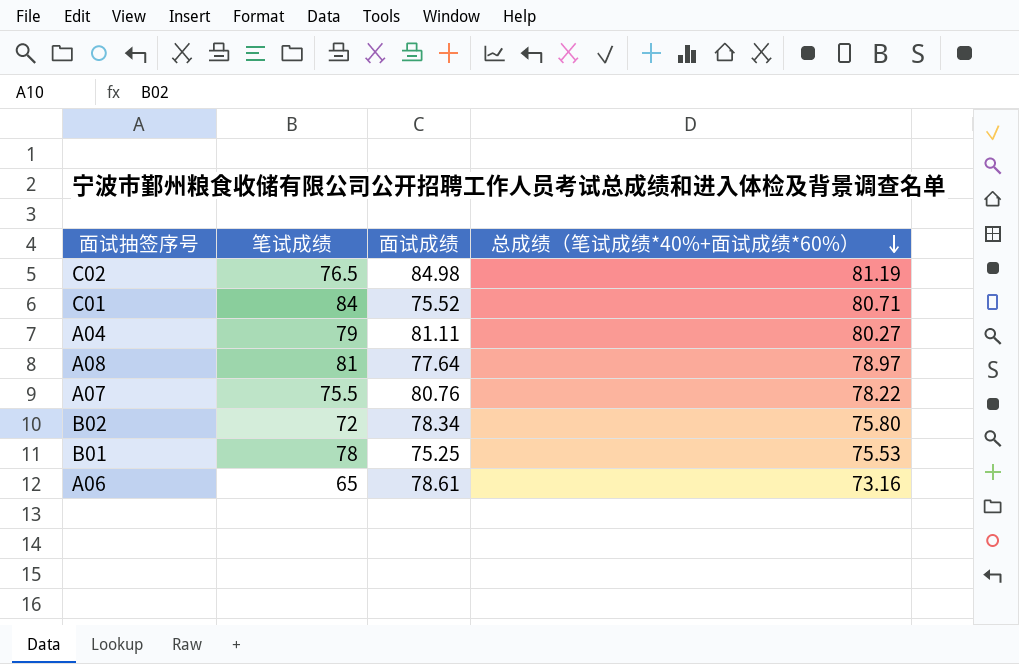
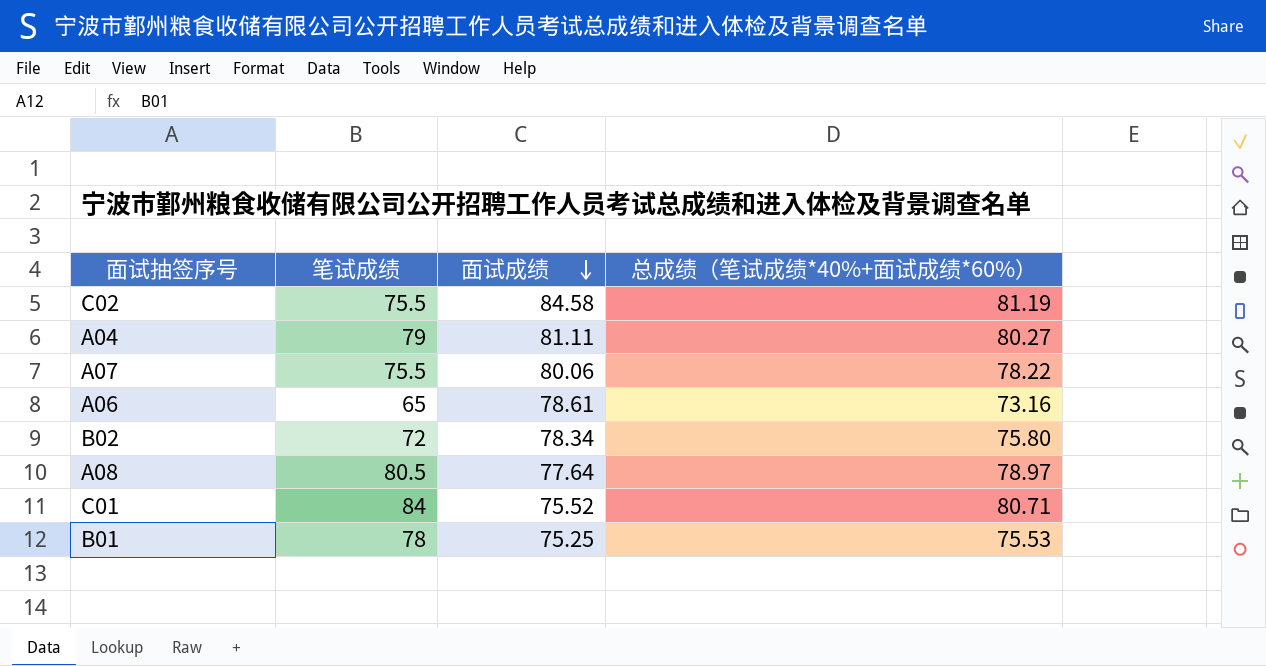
row order: 总成绩（笔试成绩*40%+面试成绩*60%） descending -> 面试成绩 descending
C02 | 笔试成绩: 76.5 -> 75.5
C02 | 面试成绩: 84.98 -> 84.58
A07 | 面试成绩: 80.76 -> 80.06
A08 | 笔试成绩: 81 -> 80.5

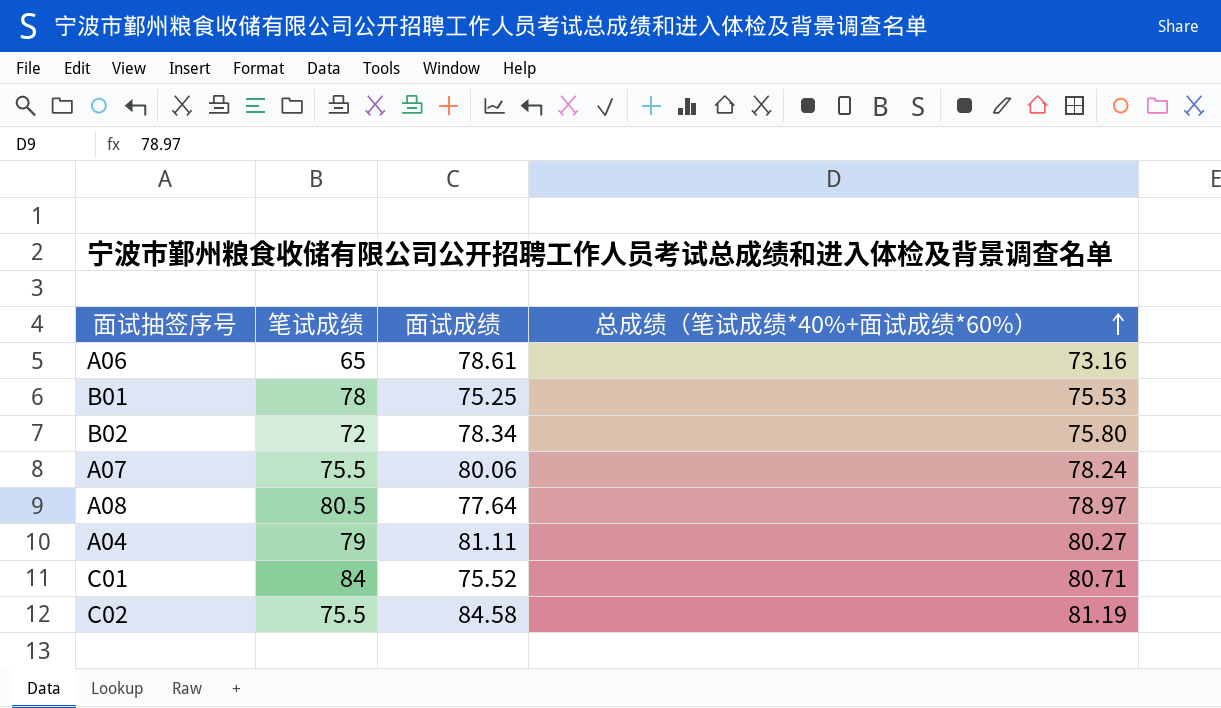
row order: 面试成绩 descending -> 总成绩（笔试成绩*40%+面试成绩*60%） ascending
A07 | 总成绩（笔试成绩*40%+面试成绩*60%）: 78.22 -> 78.24

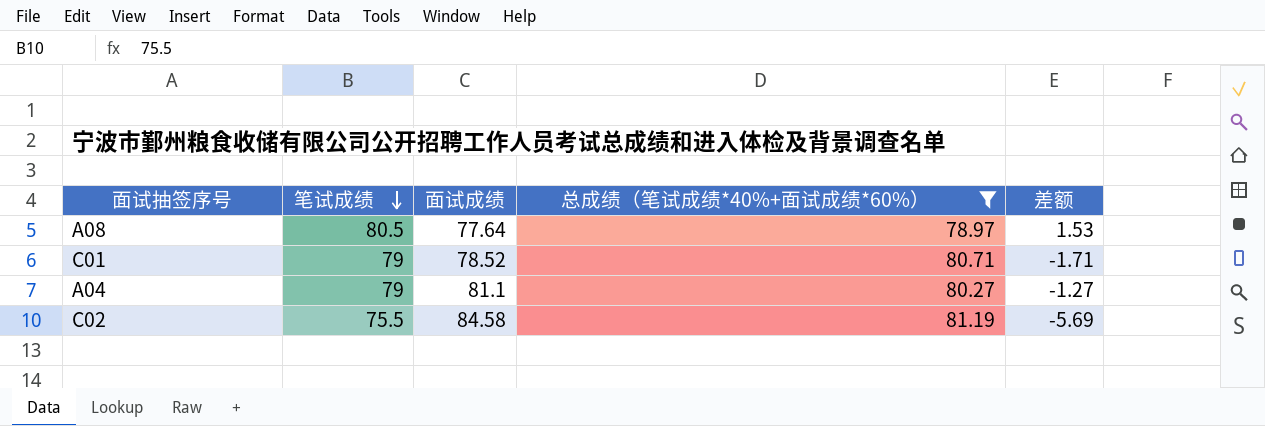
filter: none -> 总成绩（笔试成绩*40%+面试成绩*60%） >= 78.97
row order: 总成绩（笔试成绩*40%+面试成绩*60%） ascending -> 笔试成绩 descending
column 差额 | formula: none -> [笔试成绩] - [总成绩（笔试成绩*40%+面试成绩*60%）]
C01 | 笔试成绩: 84 -> 79
C01 | 面试成绩: 75.52 -> 78.52
A04 | 面试成绩: 81.11 -> 81.1

